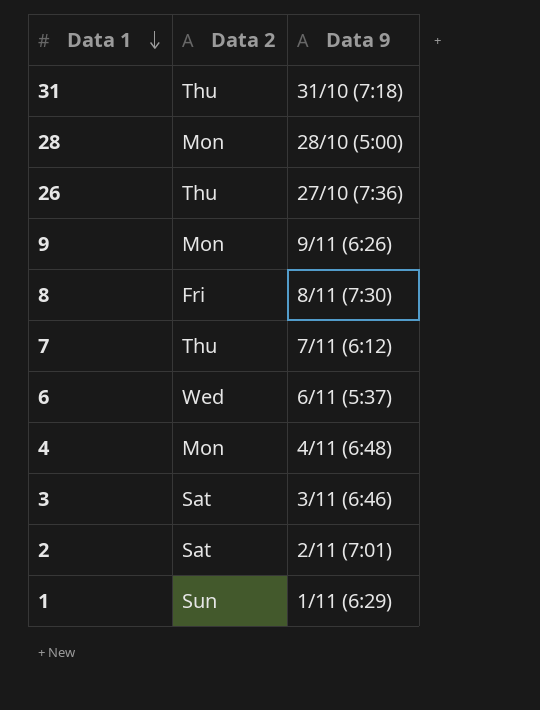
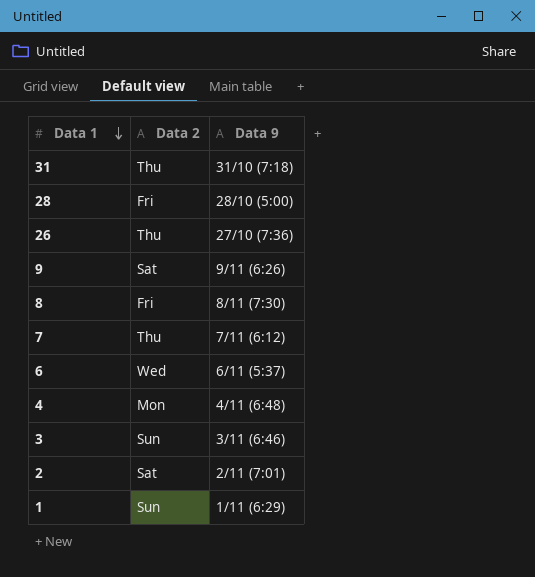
28 | Data 2: Mon -> Fri
9 | Data 2: Mon -> Sat
3 | Data 2: Sat -> Sun

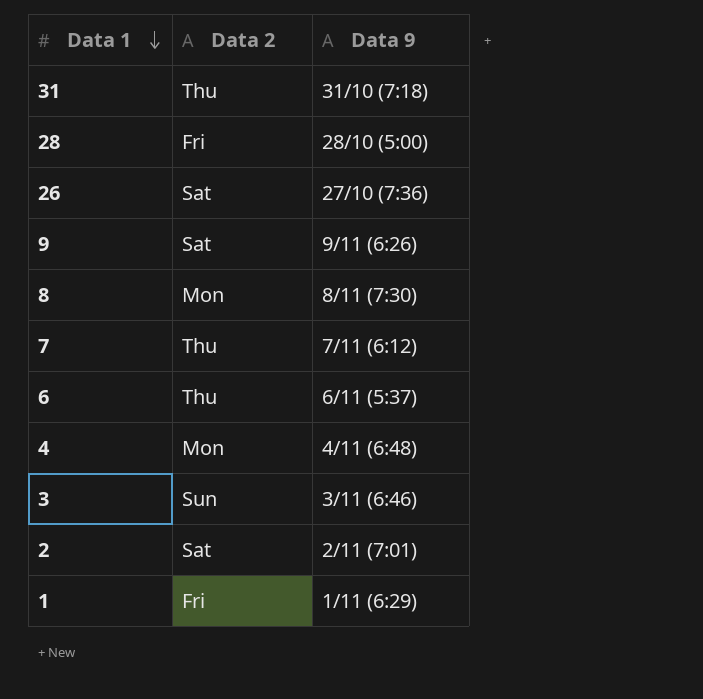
26 | Data 2: Thu -> Sat
8 | Data 2: Fri -> Mon
6 | Data 2: Wed -> Thu
1 | Data 2: Sun -> Fri

